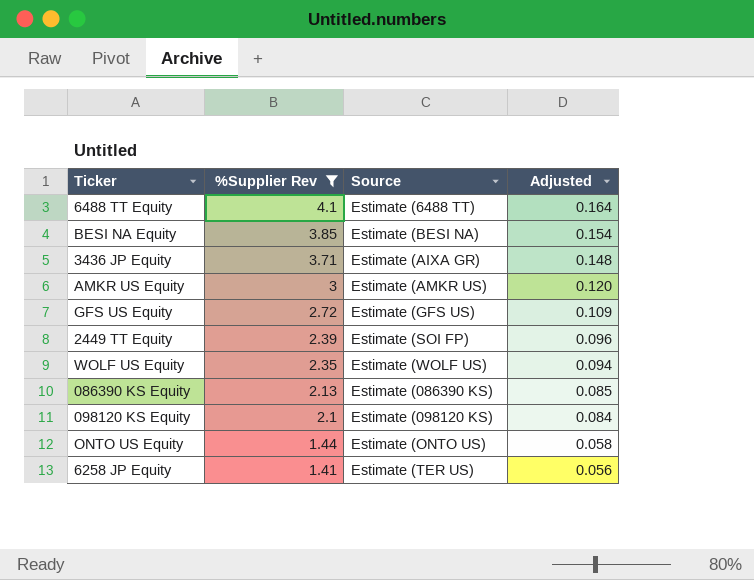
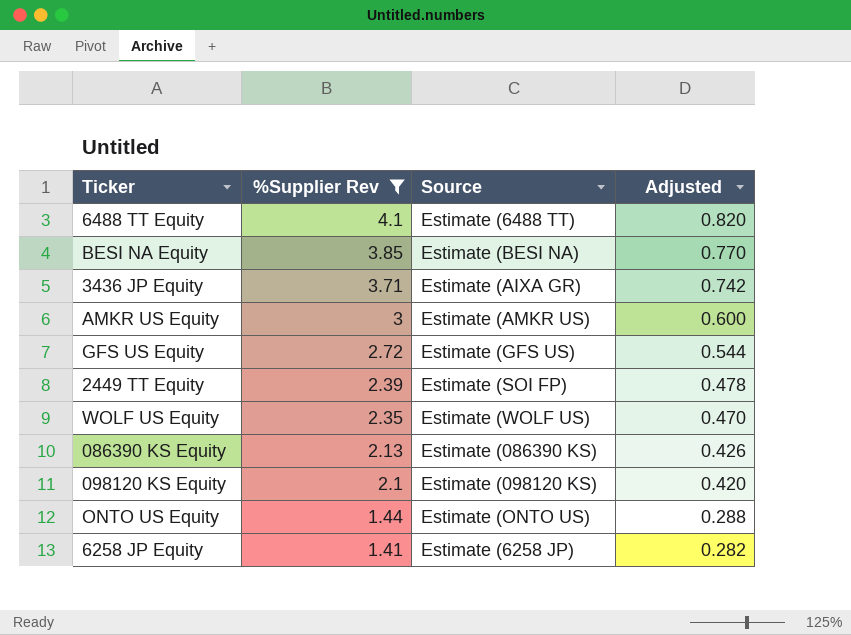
column Adjusted | formula: [%Supplier Rev] * 0.04 -> [%Supplier Rev] * 0.2
6258 JP Equity | Source: Estimate (TER US) -> Estimate (6258 JP)

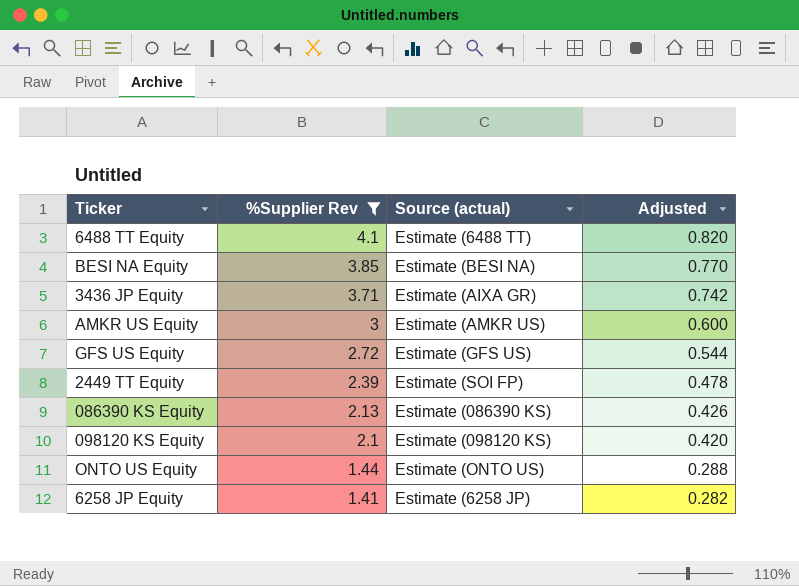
column name: Source -> Source (actual)
row WOLF US Equity: 2.35 | Estimate (WOLF US) | 0.470 -> none

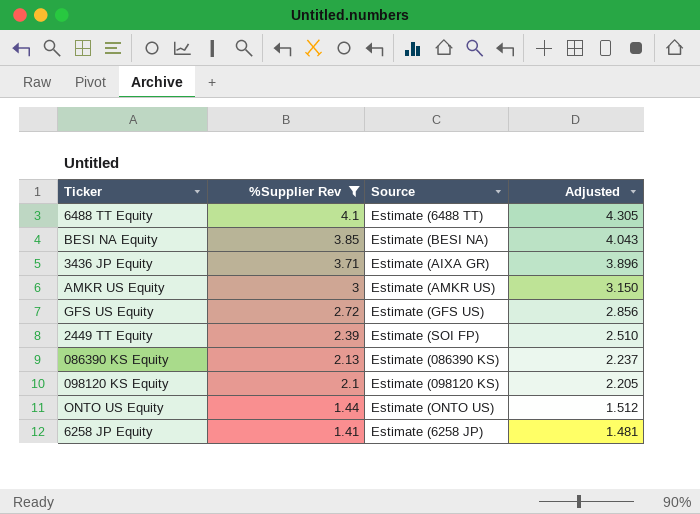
column name: Source (actual) -> Source
column Adjusted | formula: [%Supplier Rev] * 0.2 -> [%Supplier Rev] * 1.05

